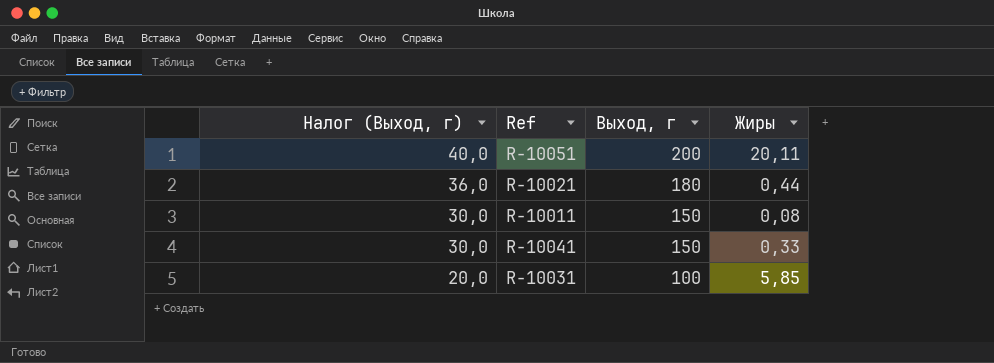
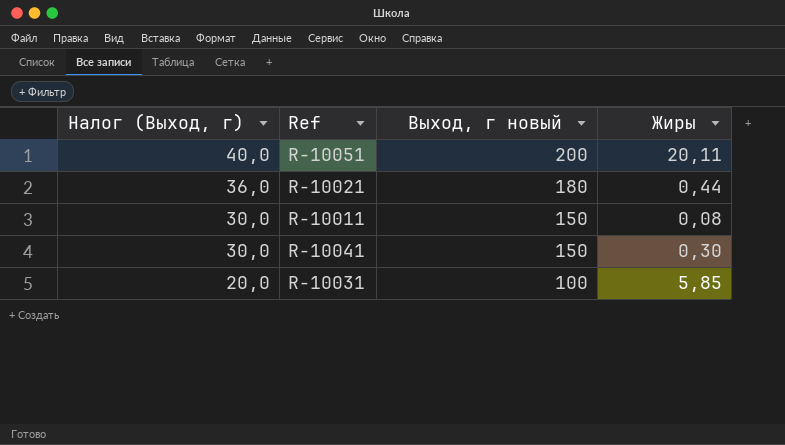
column name: Выход, г -> Выход, г новый
R-10041 | Жиры: 0,33 -> 0,30

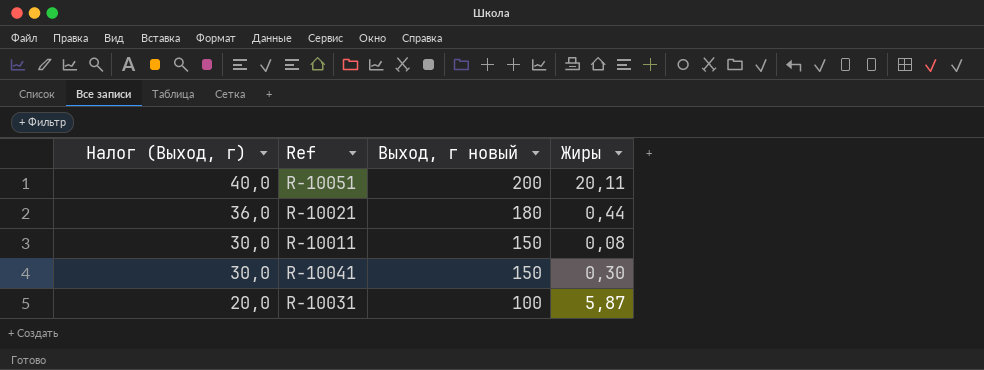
R-10031 | Жиры: 5,85 -> 5,87

